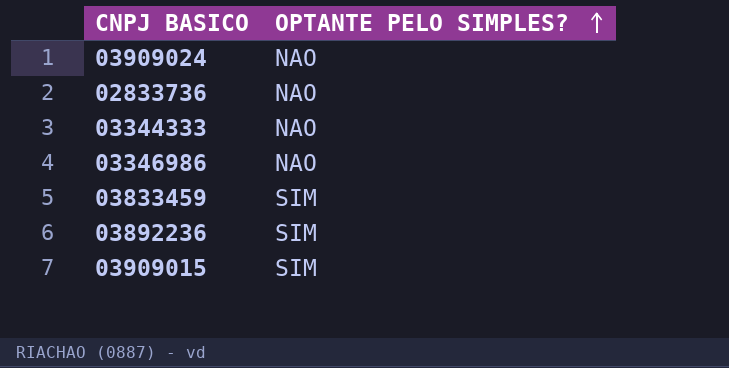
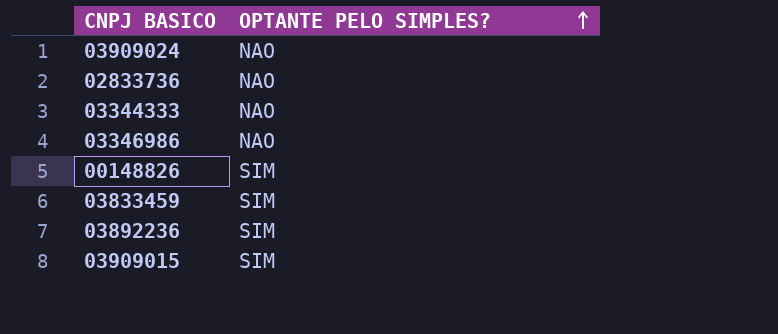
row 00148826: none -> SIM

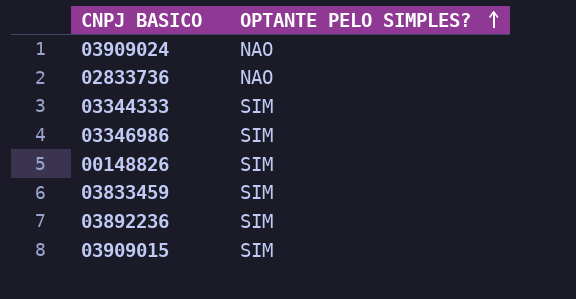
03344333 | OPTANTE PELO SIMPLES?: NAO -> SIM
03346986 | OPTANTE PELO SIMPLES?: NAO -> SIM

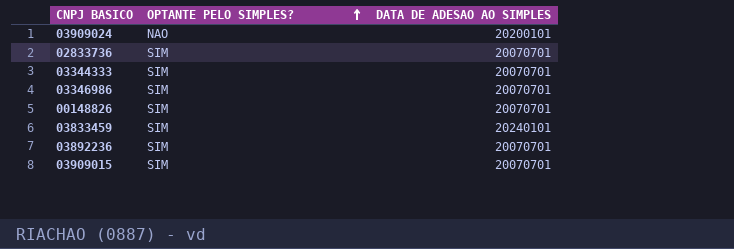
column DATA DE ADESAO AO SIMPLES | position: none -> 3
02833736 | OPTANTE PELO SIMPLES?: NAO -> SIM

